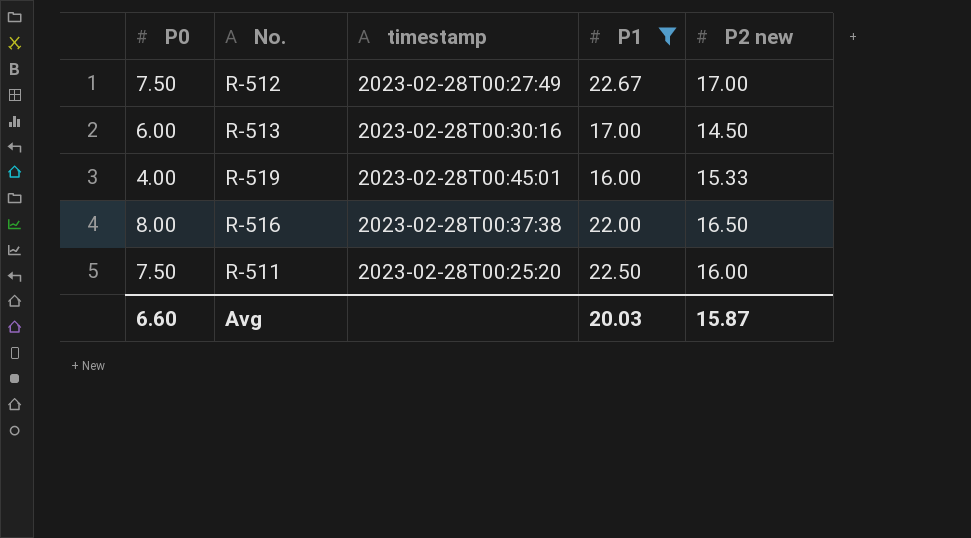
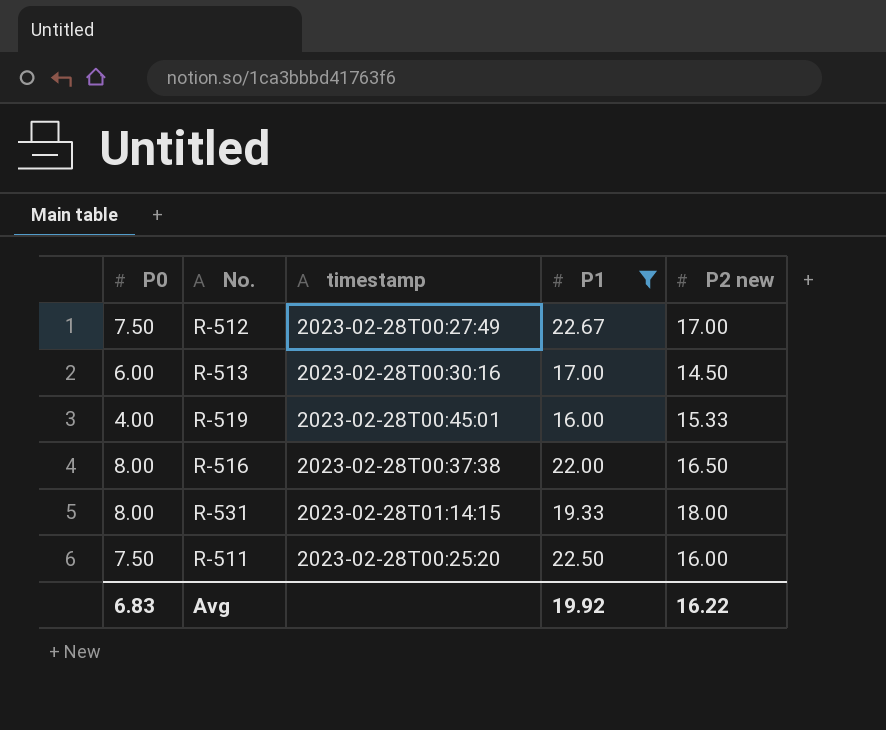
row R-531: none -> 8.00 | 2023-02-28T01:14:15 | 19.33 | 18.00
Avg | P0: 6.60 -> 6.83
Avg | P1: 20.03 -> 19.92
Avg | P2 new: 15.87 -> 16.22

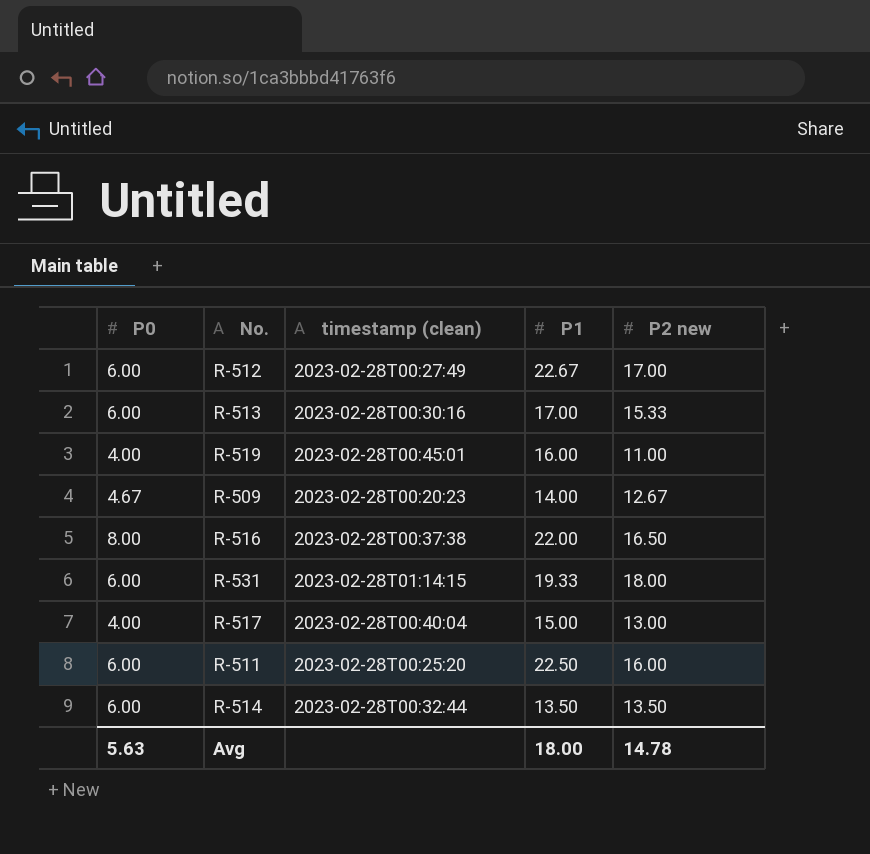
filter: P1 >= 16.00 -> none
column name: timestamp -> timestamp (clean)
R-512 | P0: 7.50 -> 6.00
R-513 | P2 new: 14.50 -> 15.33
R-519 | P2 new: 15.33 -> 11.00
R-531 | P0: 8.00 -> 6.00
R-511 | P0: 7.50 -> 6.00
Avg | P0: 6.83 -> 5.63
Avg | P1: 19.92 -> 18.00
Avg | P2 new: 16.22 -> 14.78

